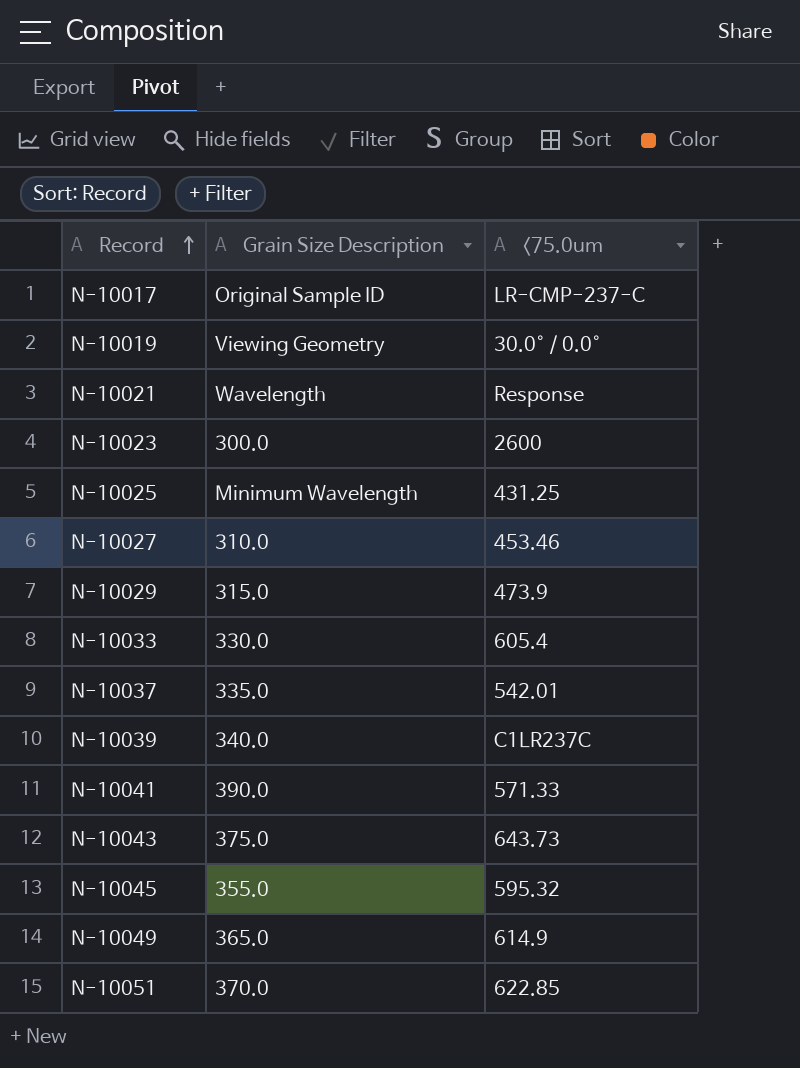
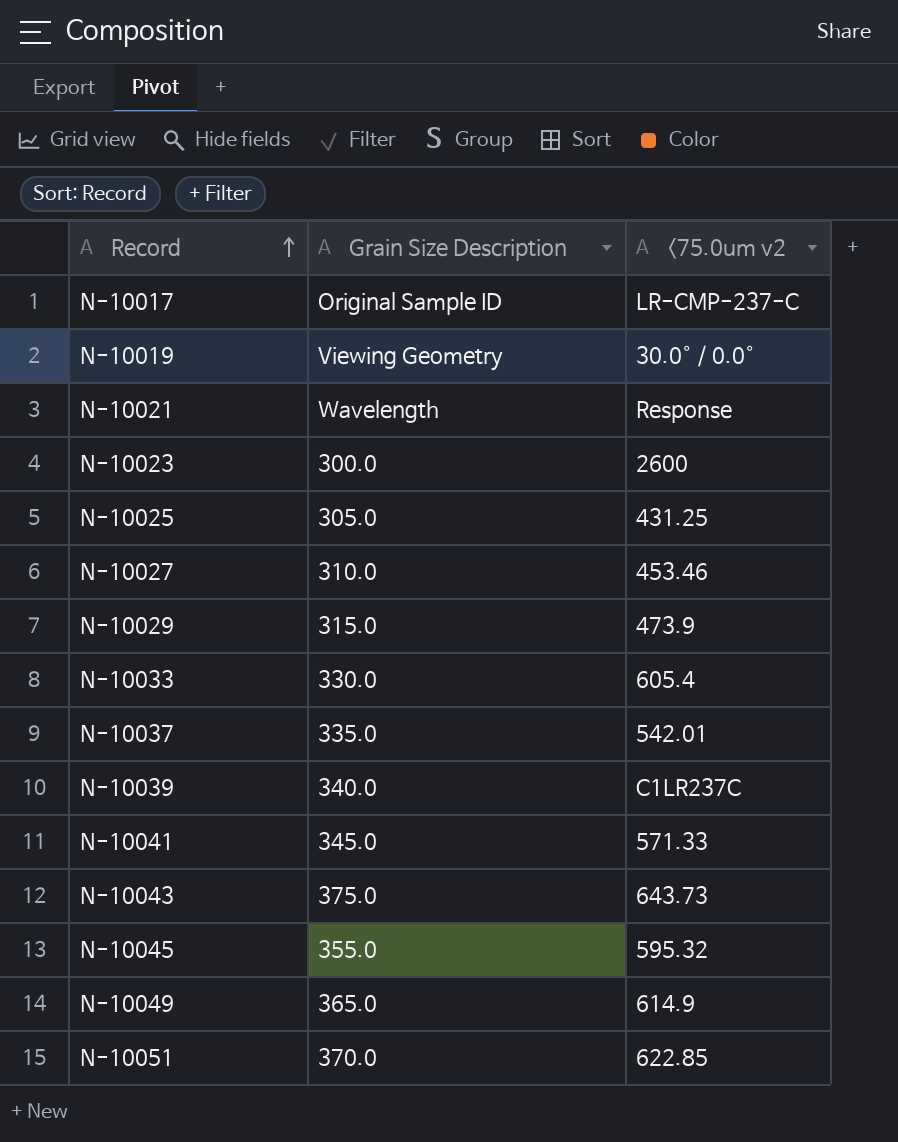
column name: <75.0um -> <75.0um v2
N-10025 | Grain Size Description: Minimum Wavelength -> 305.0
N-10041 | Grain Size Description: 390.0 -> 345.0

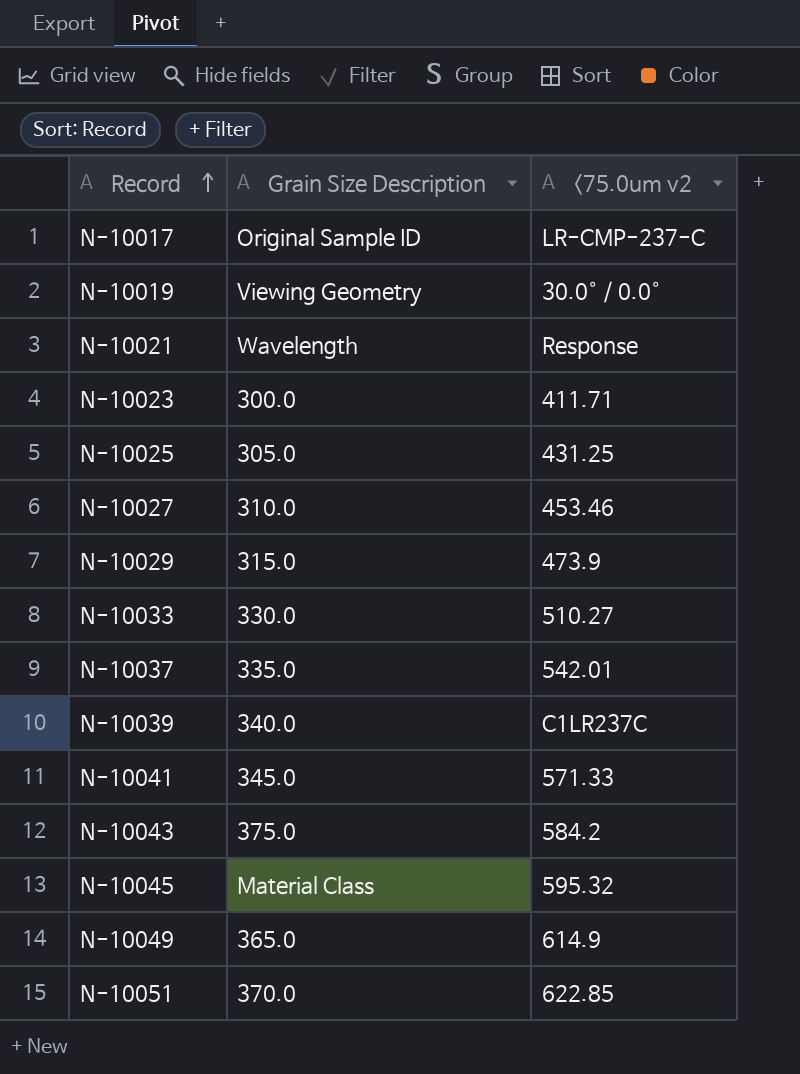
N-10023 | <75.0um v2: 2600 -> 411.71
N-10033 | <75.0um v2: 605.4 -> 510.27
N-10043 | <75.0um v2: 643.73 -> 584.2
N-10045 | Grain Size Description: 355.0 -> Material Class

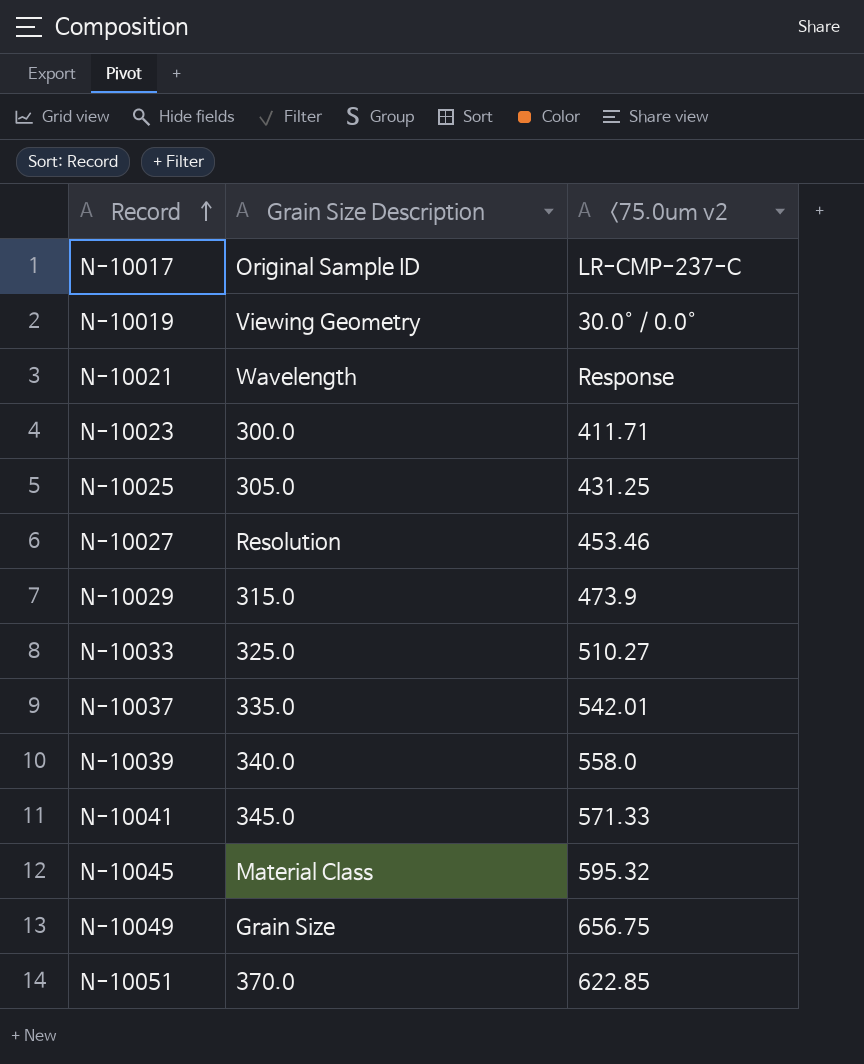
row N-10043: 375.0 | 584.2 -> none
N-10027 | Grain Size Description: 310.0 -> Resolution
N-10033 | Grain Size Description: 330.0 -> 325.0
N-10039 | <75.0um v2: C1LR237C -> 558.0
N-10049 | Grain Size Description: 365.0 -> Grain Size
N-10049 | <75.0um v2: 614.9 -> 656.75

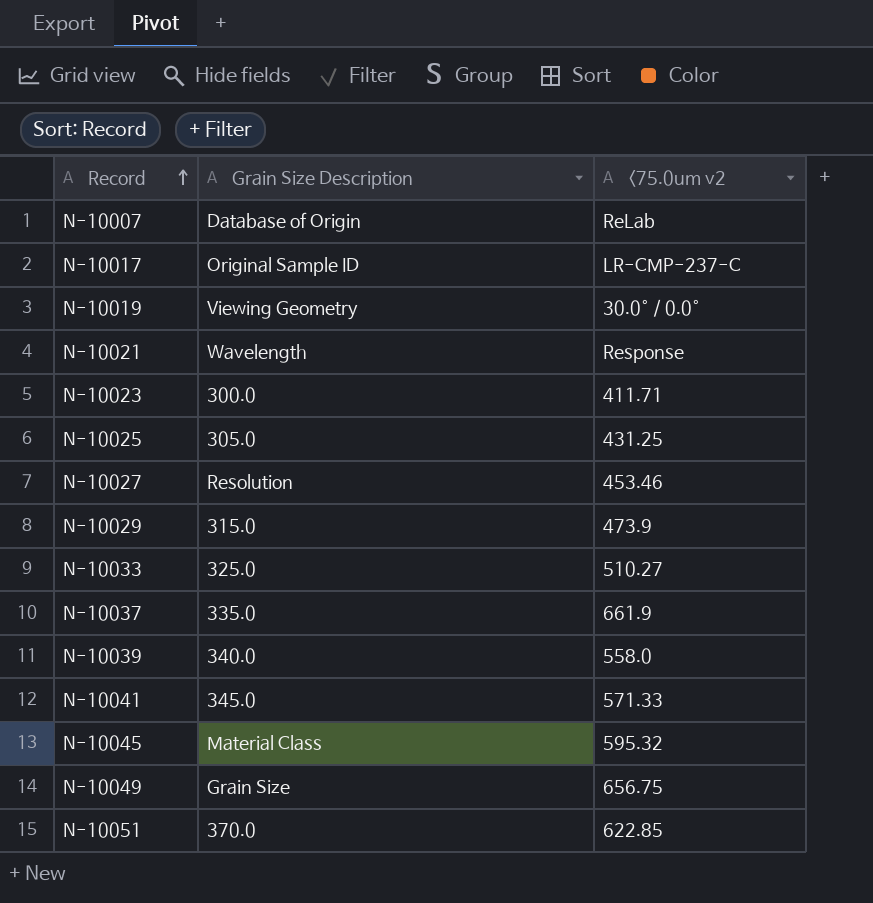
row N-10007: none -> Database of Origin | ReLab
N-10037 | <75.0um v2: 542.01 -> 661.9

